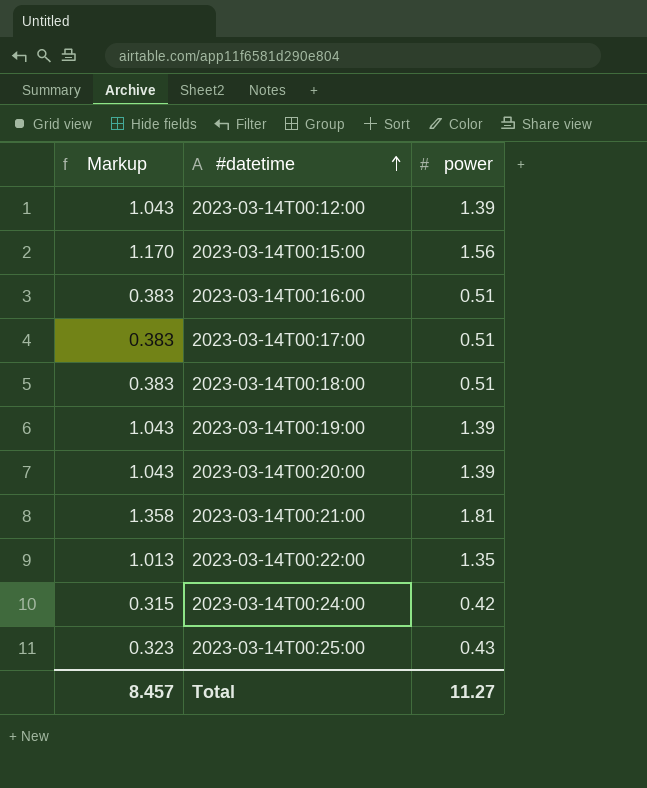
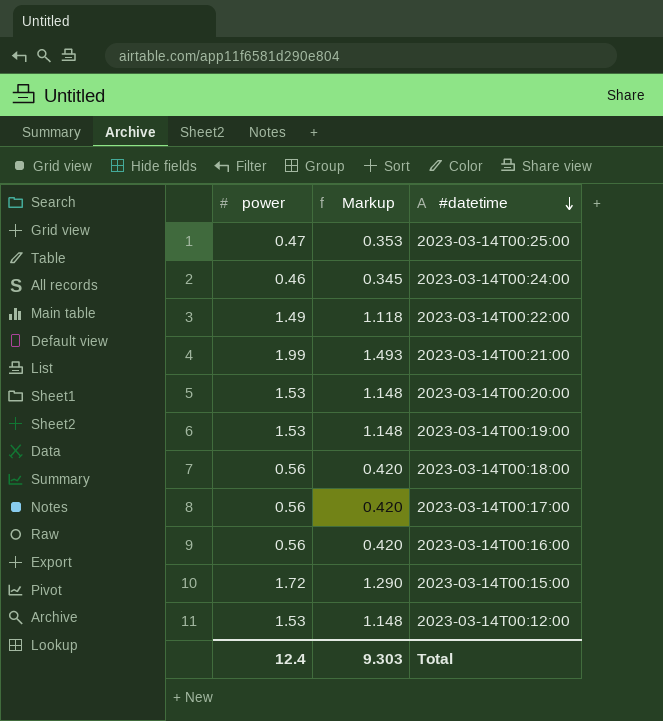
row order: #datetime ascending -> #datetime descending
column power | position: 3 -> 1
2023-03-14T00:25:00 | power: 0.43 -> 0.47
2023-03-14T00:25:00 | Markup: 0.323 -> 0.353
2023-03-14T00:24:00 | power: 0.42 -> 0.46
2023-03-14T00:24:00 | Markup: 0.315 -> 0.345
2023-03-14T00:22:00 | power: 1.35 -> 1.49
2023-03-14T00:22:00 | Markup: 1.013 -> 1.118
2023-03-14T00:21:00 | power: 1.81 -> 1.99
2023-03-14T00:21:00 | Markup: 1.358 -> 1.493
2023-03-14T00:20:00 | power: 1.39 -> 1.53
2023-03-14T00:20:00 | Markup: 1.043 -> 1.148
2023-03-14T00:19:00 | power: 1.39 -> 1.53
2023-03-14T00:19:00 | Markup: 1.043 -> 1.148
2023-03-14T00:18:00 | power: 0.51 -> 0.56
2023-03-14T00:18:00 | Markup: 0.383 -> 0.420
2023-03-14T00:17:00 | power: 0.51 -> 0.56
2023-03-14T00:17:00 | Markup: 0.383 -> 0.420
2023-03-14T00:16:00 | power: 0.51 -> 0.56
2023-03-14T00:16:00 | Markup: 0.383 -> 0.420
2023-03-14T00:15:00 | power: 1.56 -> 1.72
2023-03-14T00:15:00 | Markup: 1.170 -> 1.290
2023-03-14T00:12:00 | power: 1.39 -> 1.53
2023-03-14T00:12:00 | Markup: 1.043 -> 1.148
Total | power: 11.27 -> 12.4
Total | Markup: 8.457 -> 9.303

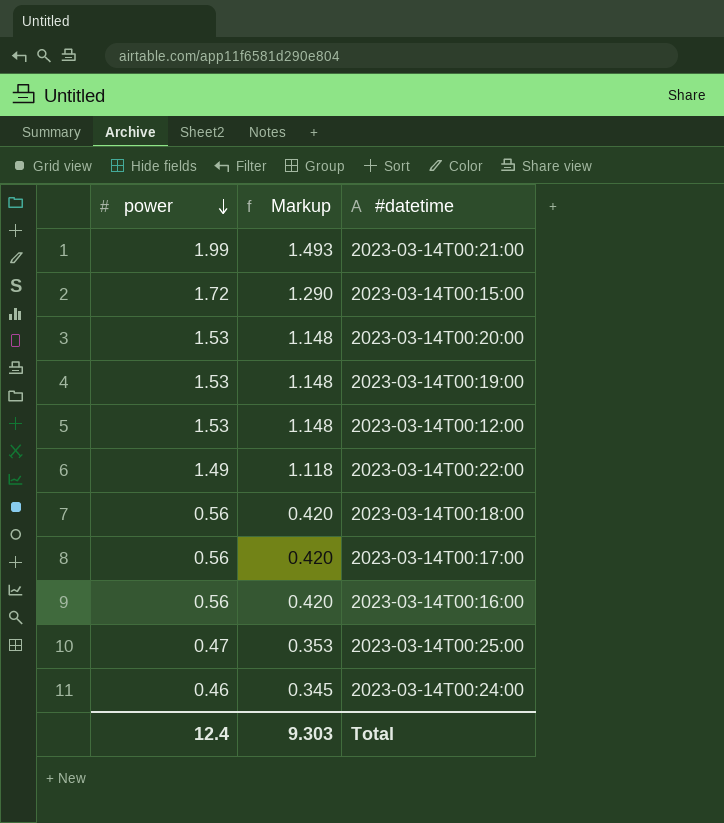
row order: #datetime descending -> power descending

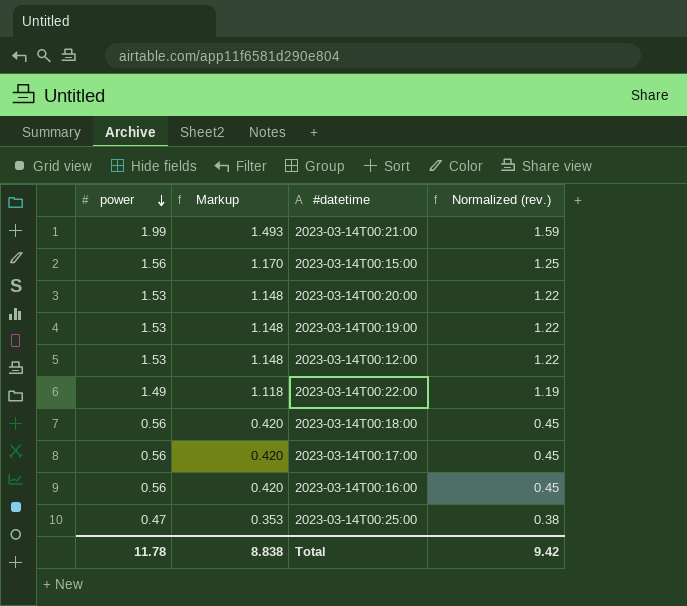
column Normalized (rev.) | formula: none -> [power] * 0.8
row 2023-03-14T00:24:00: 0.46 | 0.345 -> none
2023-03-14T00:15:00 | power: 1.72 -> 1.56
2023-03-14T00:15:00 | Markup: 1.290 -> 1.170
Total | power: 12.4 -> 11.78
Total | Markup: 9.303 -> 8.838

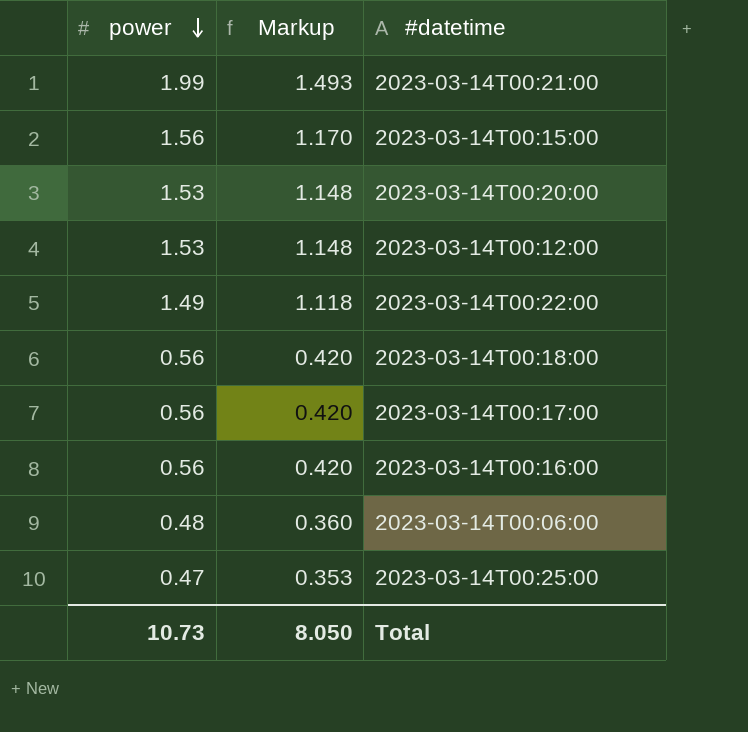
column Normalized (rev.) | formula: [power] * 0.8 -> none
row 2023-03-14T00:19:00: 1.53 | 1.148 | 1.22 -> none
row 2023-03-14T00:06:00: none -> 0.48 | 0.360
Total | power: 11.78 -> 10.73
Total | Markup: 8.838 -> 8.050

